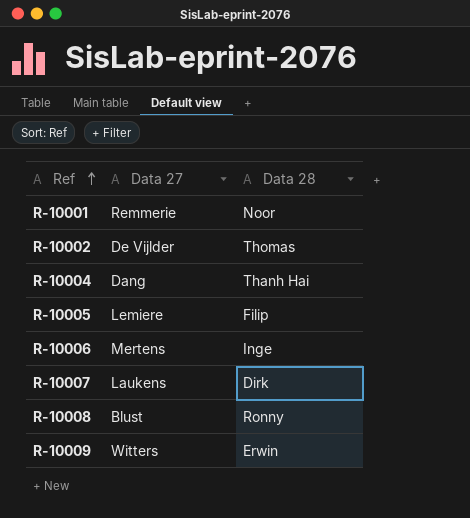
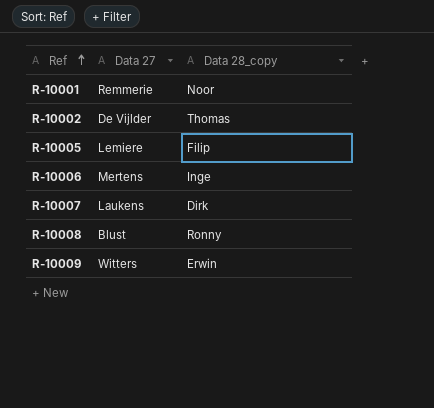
column name: Data 28 -> Data 28_copy
row R-10004: Dang | Thanh Hai -> none

